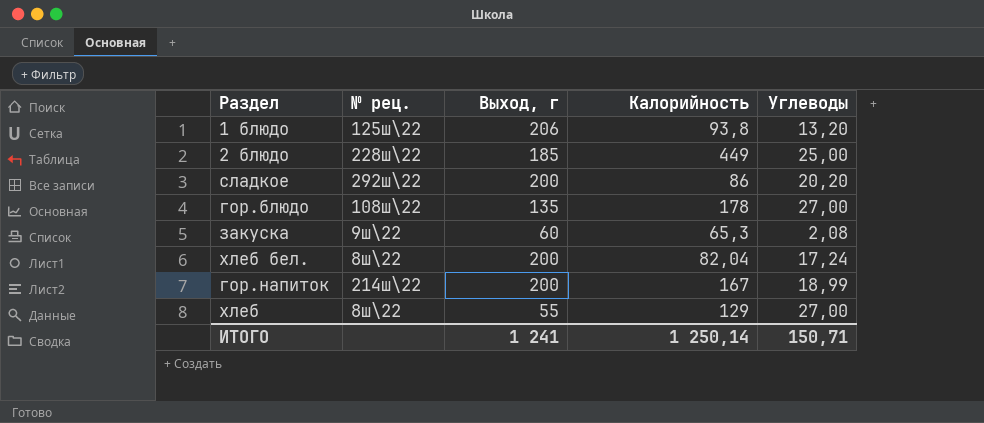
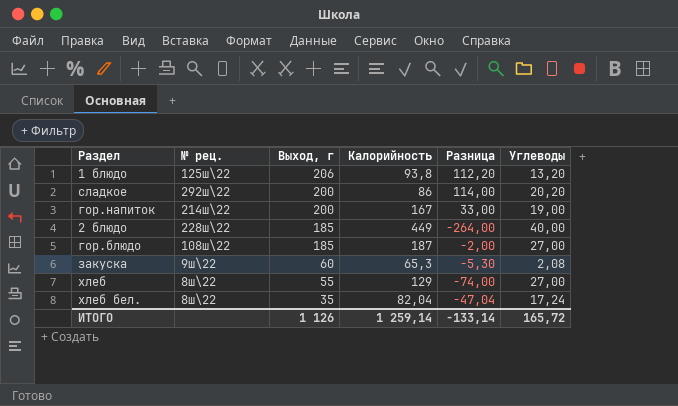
row order: none -> Выход, г descending
column Разница | formula: none -> [Выход, г] - [Калорийность]
гор.напиток | Углеводы: 18,99 -> 19,00
2 блюдо | Углеводы: 25,00 -> 40,00
гор.блюдо | Выход, г: 135 -> 185
гор.блюдо | Калорийность: 178 -> 187
хлеб бел. | Выход, г: 200 -> 35
ИТОГО | Выход, г: 1 241 -> 1 126
ИТОГО | Калорийность: 1 250,14 -> 1 259,14
ИТОГО | Углеводы: 150,71 -> 165,72

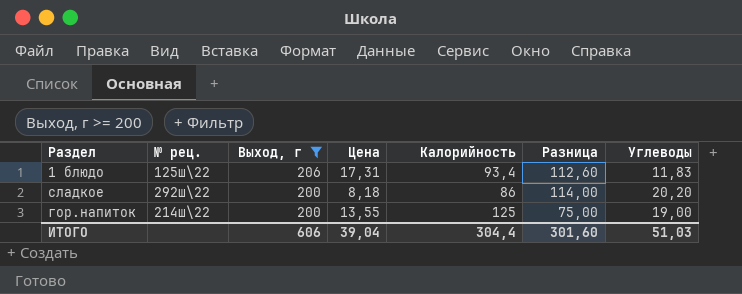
filter: none -> Выход, г >= 200
column Цена | position: none -> 4
1 блюдо | Калорийность: 93,8 -> 93,4
1 блюдо | Разница: 112,20 -> 112,60
1 блюдо | Углеводы: 13,20 -> 11,83
гор.напиток | Калорийность: 167 -> 125
гор.напиток | Разница: 33,00 -> 75,00
ИТОГО | Выход, г: 1 126 -> 606
ИТОГО | Калорийность: 1 259,14 -> 304,4
ИТОГО | Разница: -133,14 -> 301,60
ИТОГО | Углеводы: 165,72 -> 51,03

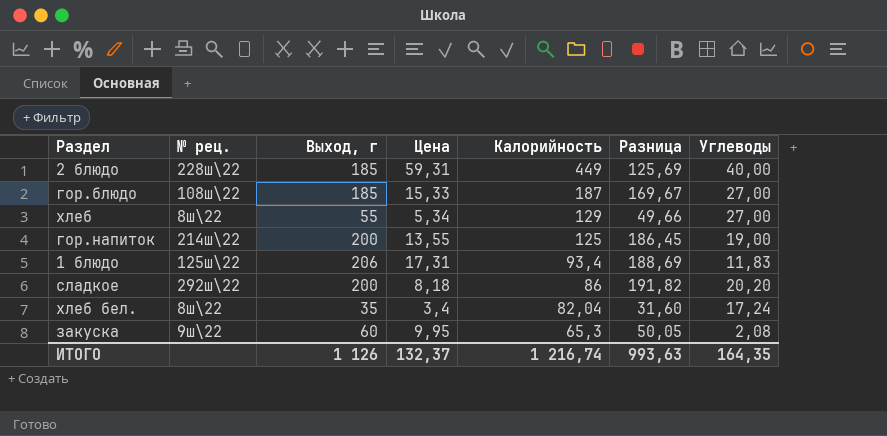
filter: Выход, г >= 200 -> none
row order: Выход, г descending -> Калорийность descending
column Разница | formula: [Выход, г] - [Калорийность] -> [Выход, г] - [Цена]
ИТОГО | Выход, г: 606 -> 1 126
ИТОГО | Цена: 39,04 -> 132,37
ИТОГО | Калорийность: 304,4 -> 1 216,74
ИТОГО | Разница: 301,60 -> 993,63
ИТОГО | Углеводы: 51,03 -> 164,35

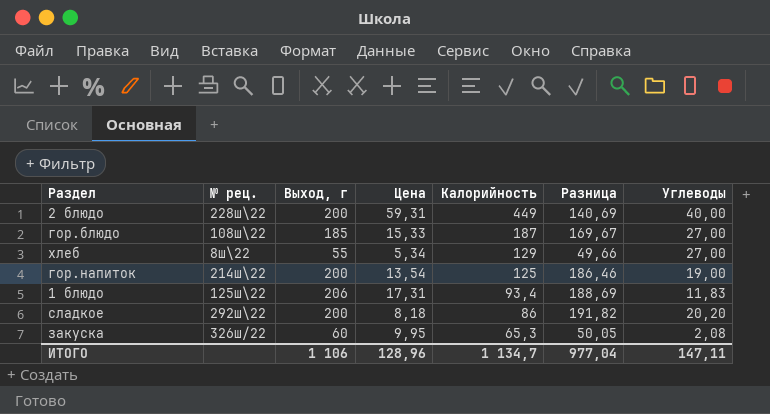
row хлеб бел.: 8ш\22 | 35 | 3,4 | 82,04 | 31,60 | 17,24 -> none
2 блюдо | Выход, г: 185 -> 200
2 блюдо | Разница: 125,69 -> 140,69
гор.напиток | Цена: 13,55 -> 13,54
гор.напиток | Разница: 186,45 -> 186,46
закуска | № рец.: 9ш\22 -> 326ш/22
ИТОГО | Выход, г: 1 126 -> 1 106
ИТОГО | Цена: 132,37 -> 128,96
ИТОГО | Калорийность: 1 216,74 -> 1 134,7
ИТОГО | Разница: 993,63 -> 977,04
ИТОГО | Углеводы: 164,35 -> 147,11

